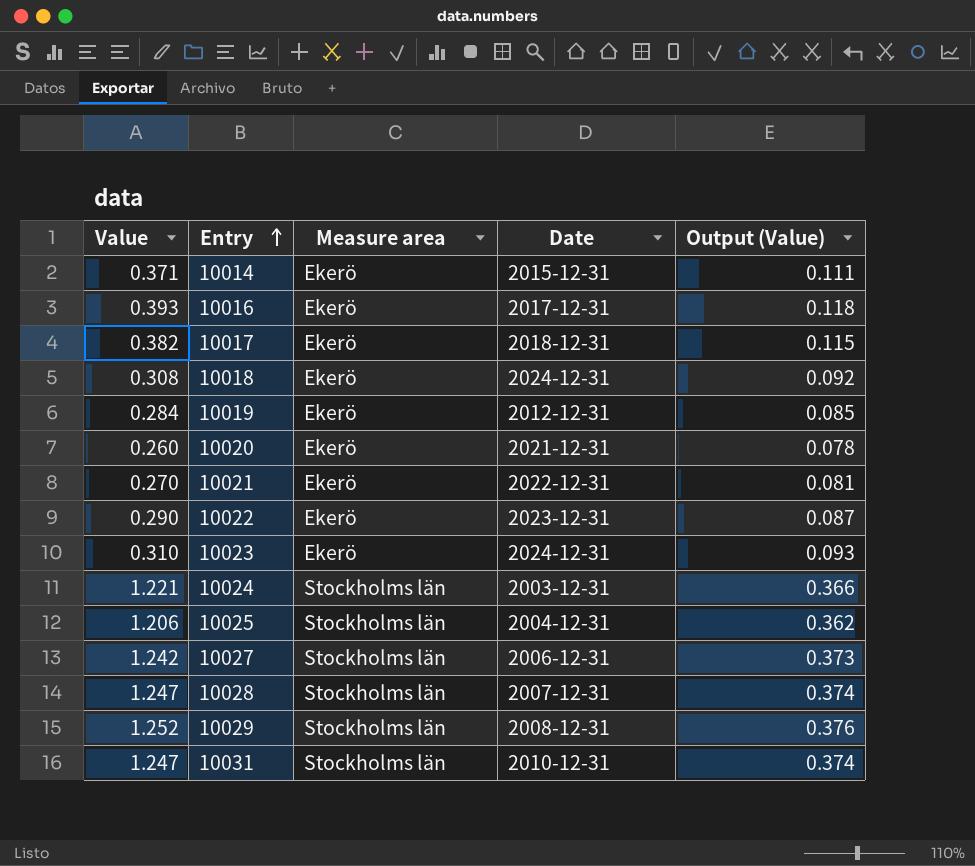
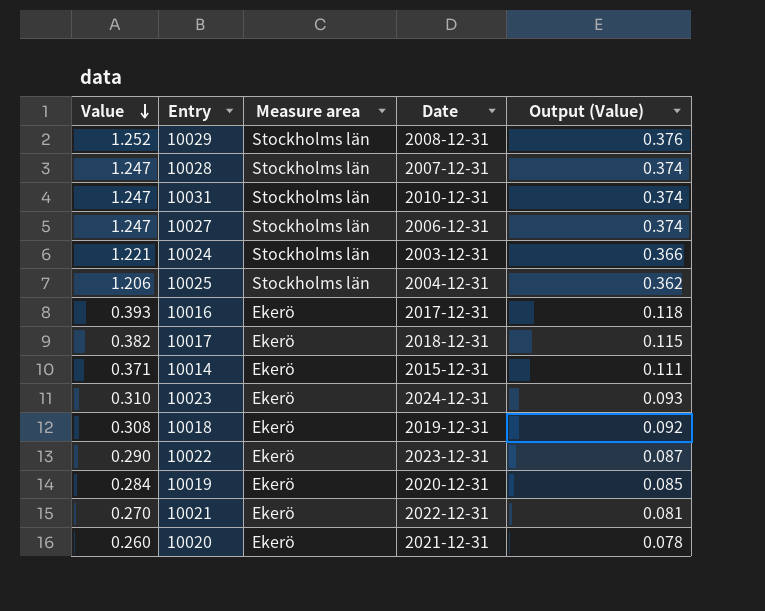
row order: Entry ascending -> Value descending
10027 | Value: 1.242 -> 1.247
10027 | Output (Value): 0.373 -> 0.374
10018 | Date: 2024-12-31 -> 2019-12-31
10019 | Date: 2012-12-31 -> 2020-12-31

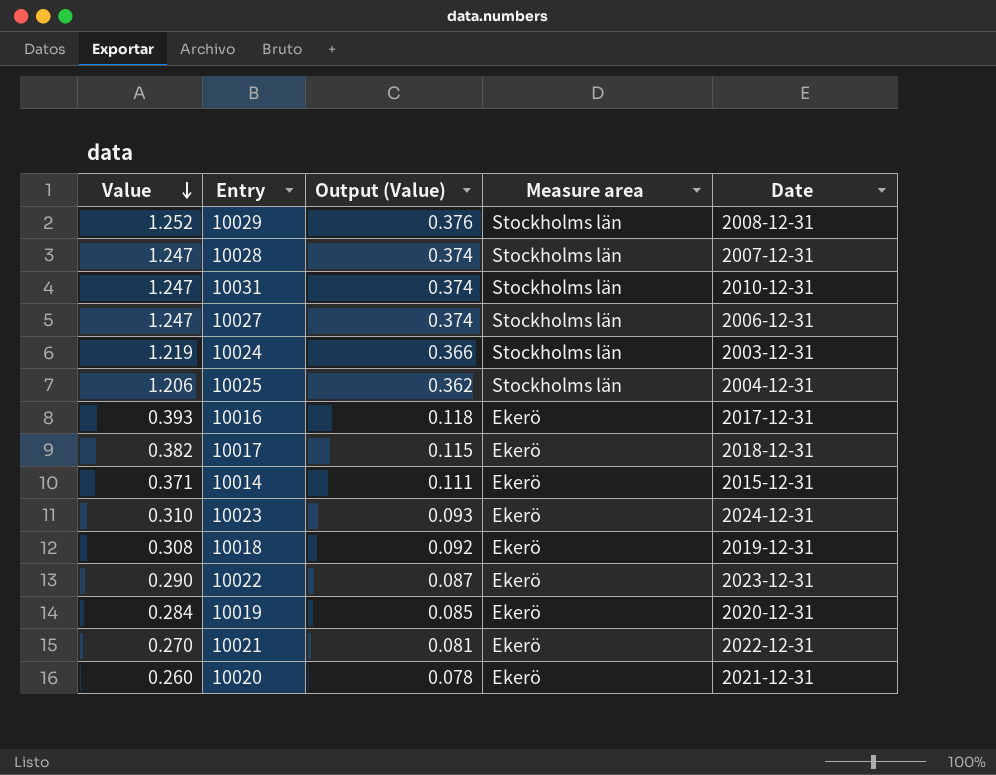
column Output (Value) | position: 5 -> 3
10024 | Value: 1.221 -> 1.219

